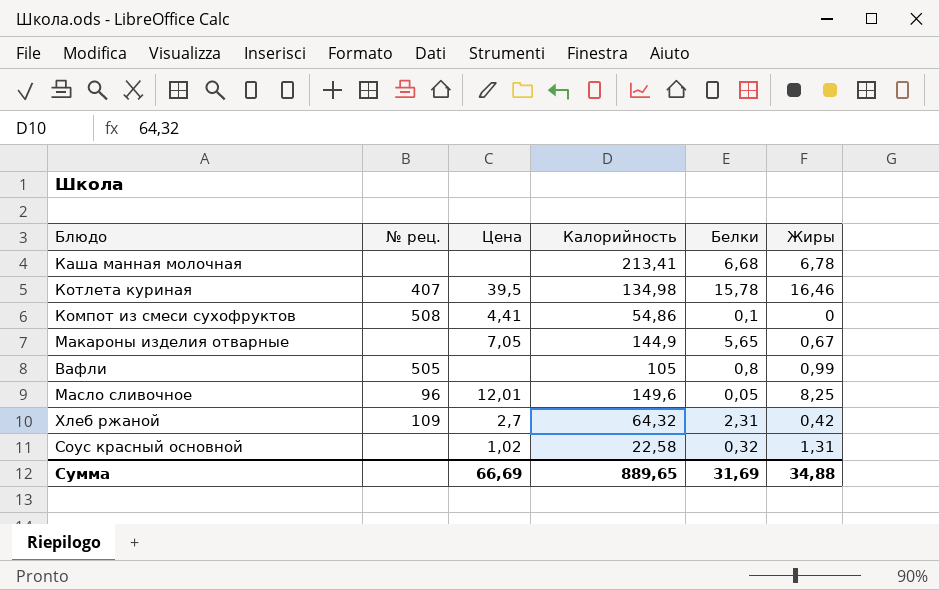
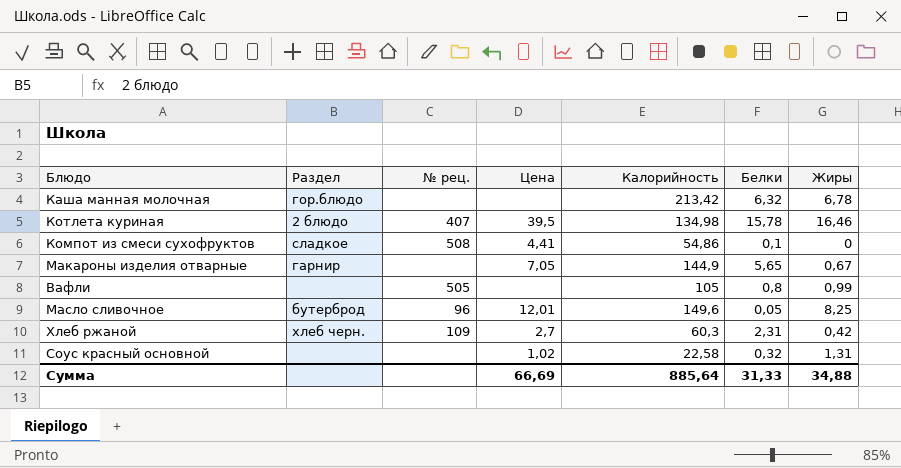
column Раздел | position: none -> 2
Каша манная молочная | Калорийность: 213,41 -> 213,42
Каша манная молочная | Белки: 6,68 -> 6,32
Хлеб ржаной | Калорийность: 64,32 -> 60,3
Сумма | Калорийность: 889,65 -> 885,64
Сумма | Белки: 31,69 -> 31,33

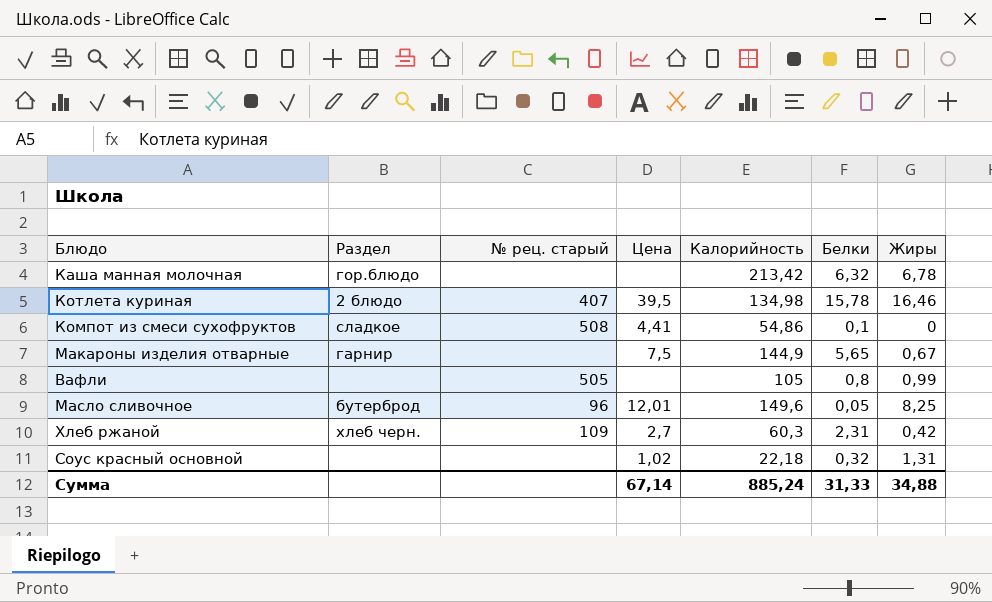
column name: № рец. -> № рец. старый
Макароны изделия отварные | Цена: 7,05 -> 7,5
Соус красный основной | Калорийность: 22,58 -> 22,18
Сумма | Цена: 66,69 -> 67,14
Сумма | Калорийность: 885,64 -> 885,24

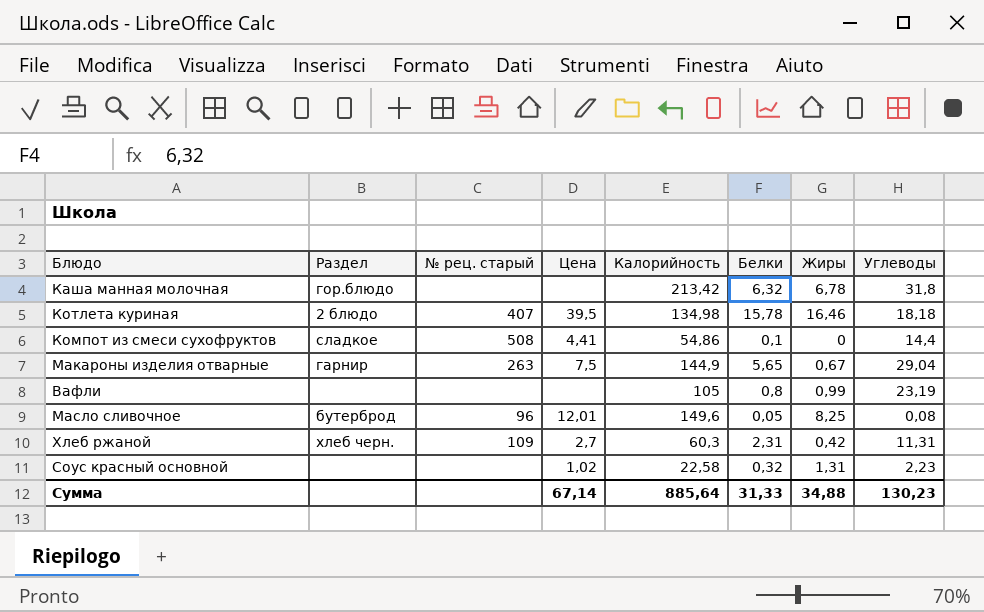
column Углеводы | position: none -> 8
Макароны изделия отварные | № рец. старый: none -> 263
Вафли | № рец. старый: 505 -> none
Соус красный основной | Калорийность: 22,18 -> 22,58
Сумма | Калорийность: 885,24 -> 885,64

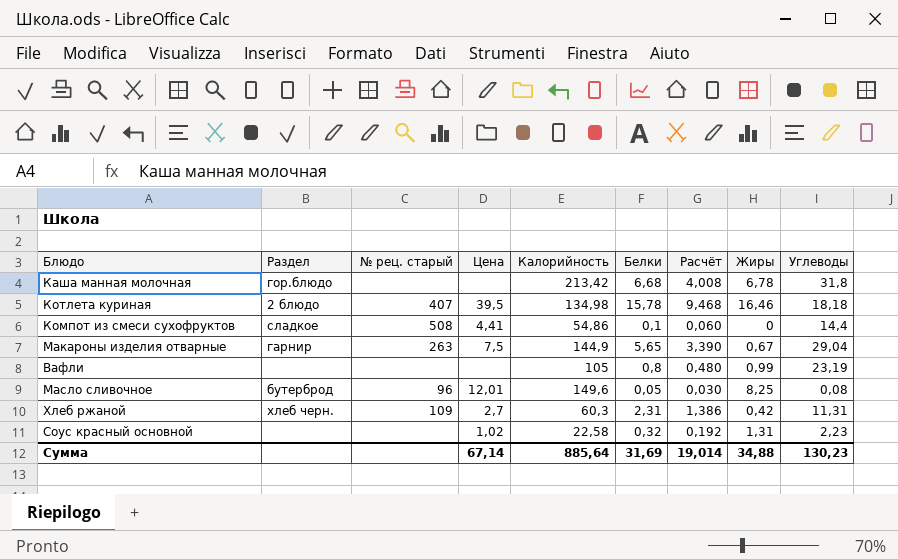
column Расчёт | formula: none -> [Белки] * 0,6
Каша манная молочная | Белки: 6,32 -> 6,68
Сумма | Белки: 31,33 -> 31,69

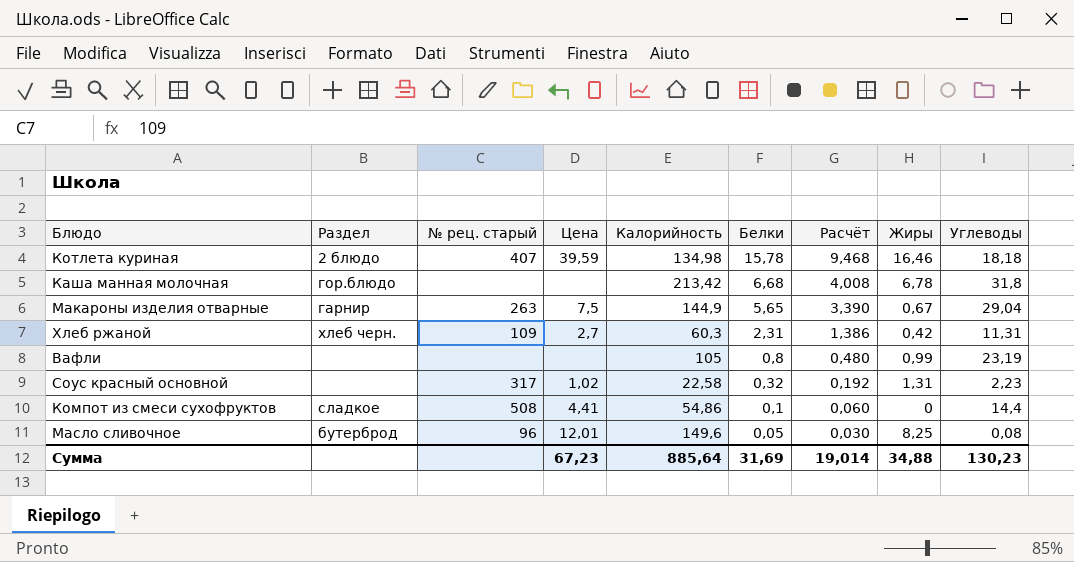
row order: none -> Белки descending
Котлета куриная | Цена: 39,5 -> 39,59
Соус красный основной | № рец. старый: none -> 317
Сумма | Цена: 67,14 -> 67,23

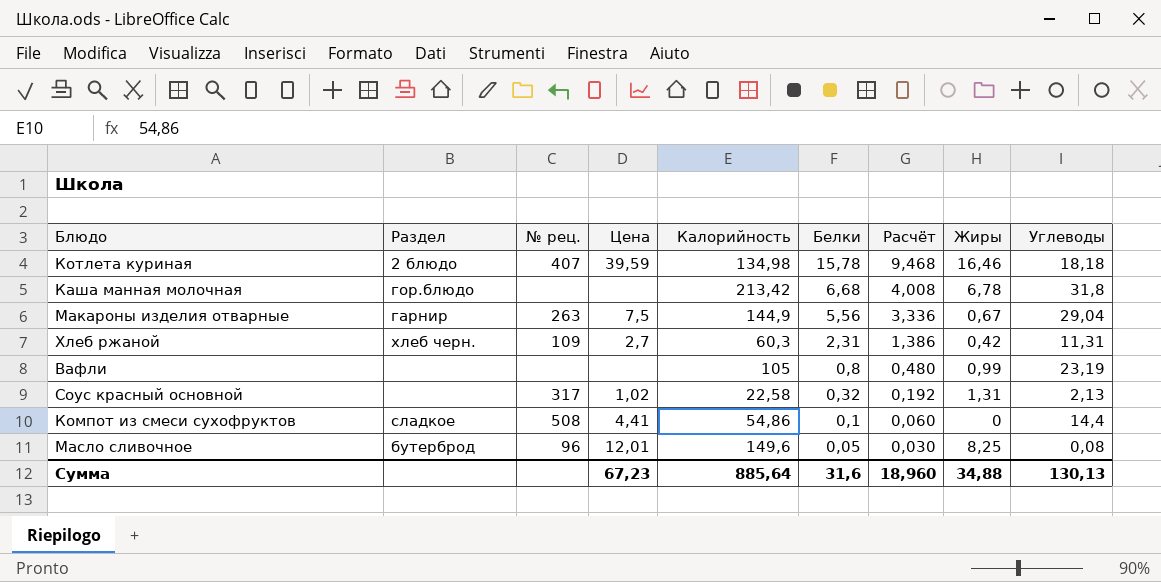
column name: № рец. старый -> № рец.
Макароны изделия отварные | Белки: 5,65 -> 5,56
Макароны изделия отварные | Расчёт: 3,390 -> 3,336
Соус красный основной | Углеводы: 2,23 -> 2,13
Сумма | Белки: 31,69 -> 31,6
Сумма | Расчёт: 19,014 -> 18,960
Сумма | Углеводы: 130,23 -> 130,13

